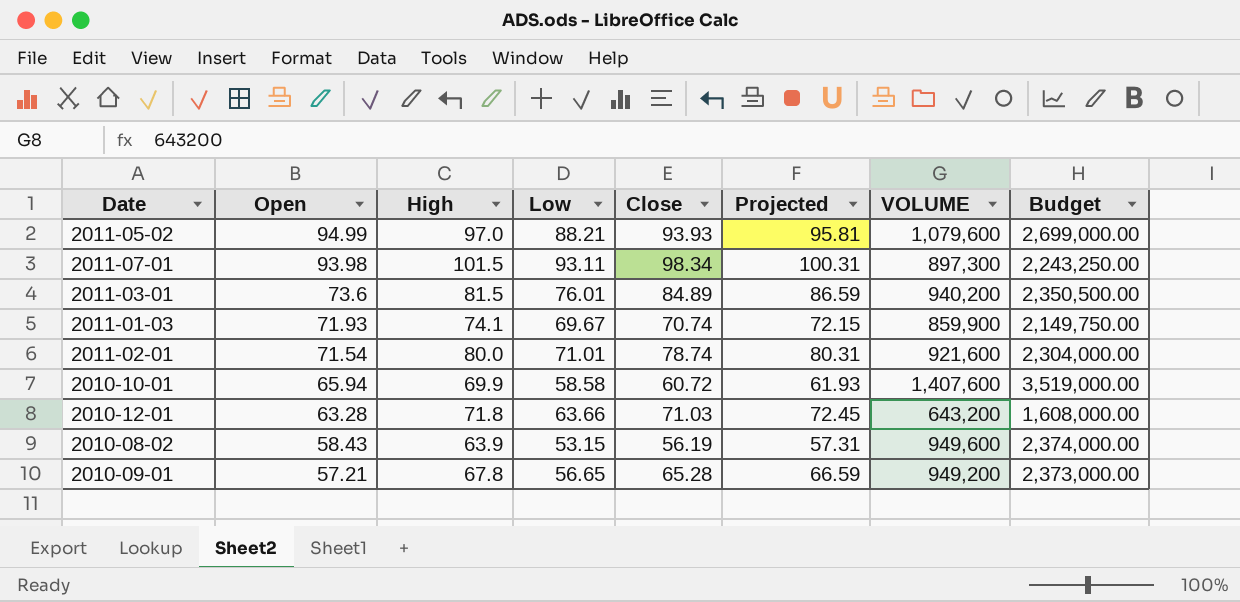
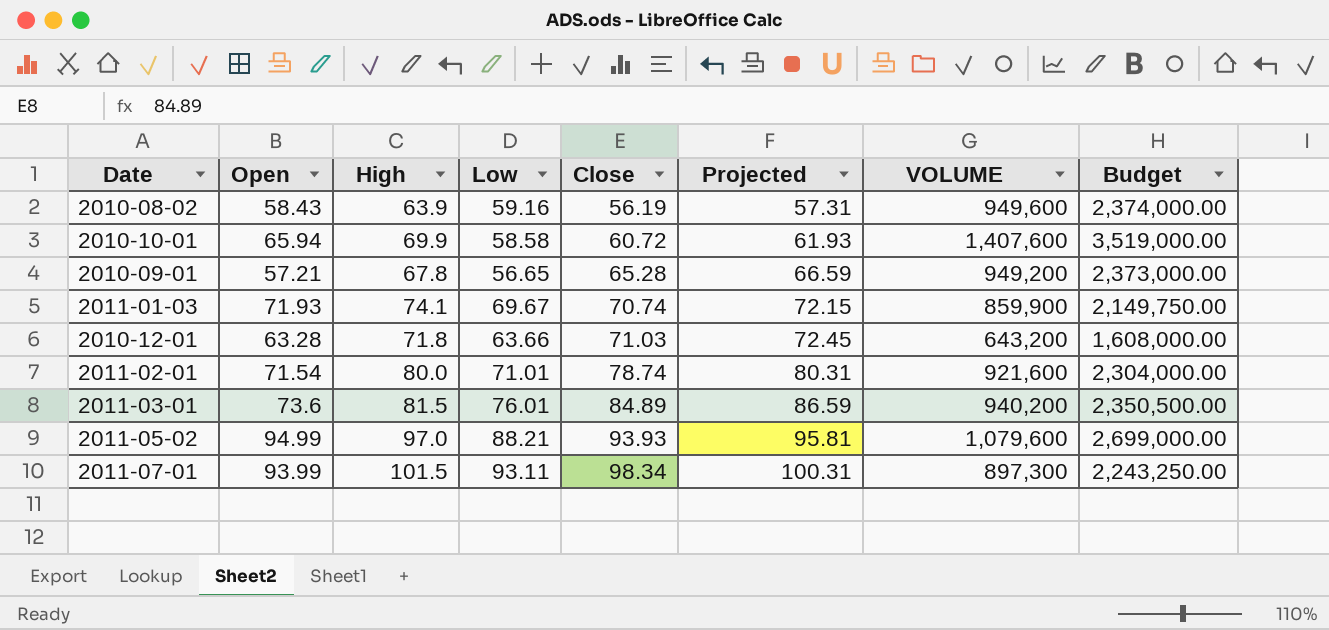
row order: Open descending -> Close ascending
2010-08-02 | Low: 53.15 -> 59.16
2011-07-01 | Open: 93.98 -> 93.99

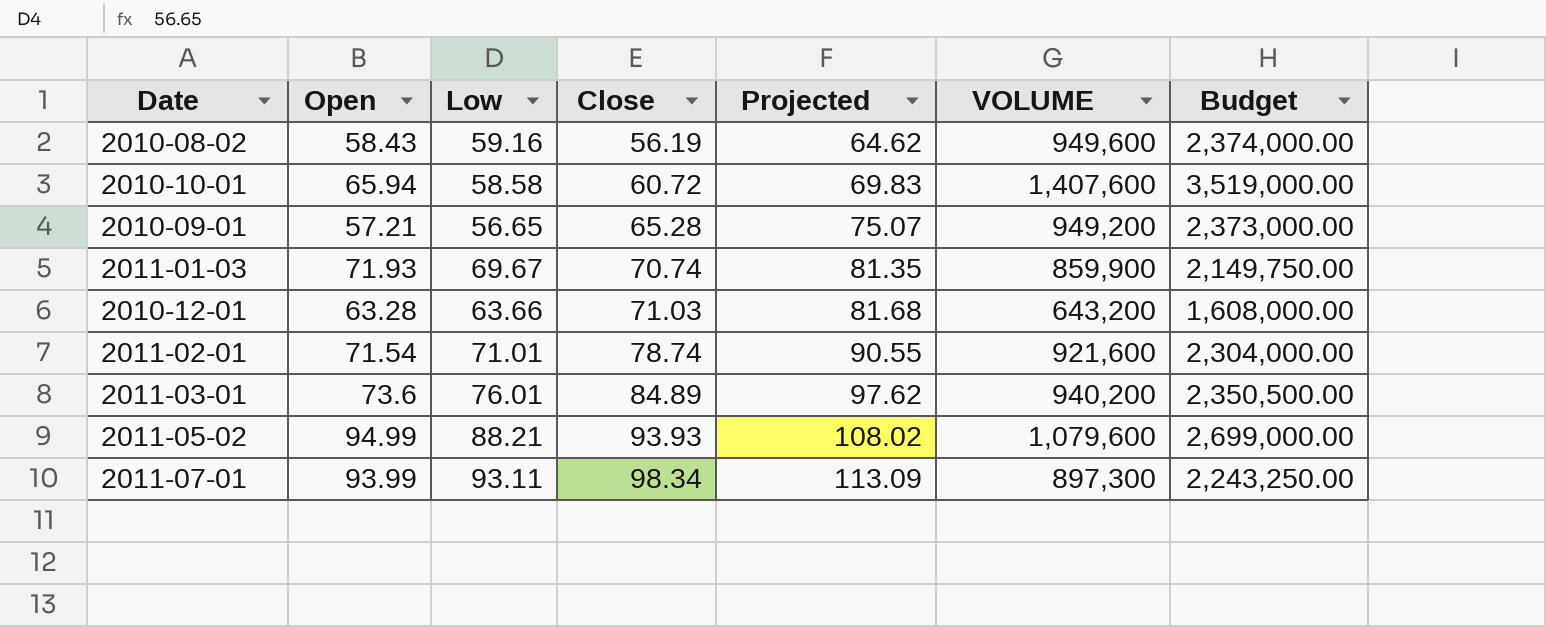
column High | position: 3 -> none
column Projected | formula: [Close] * 1.02 -> [Close] * 1.15

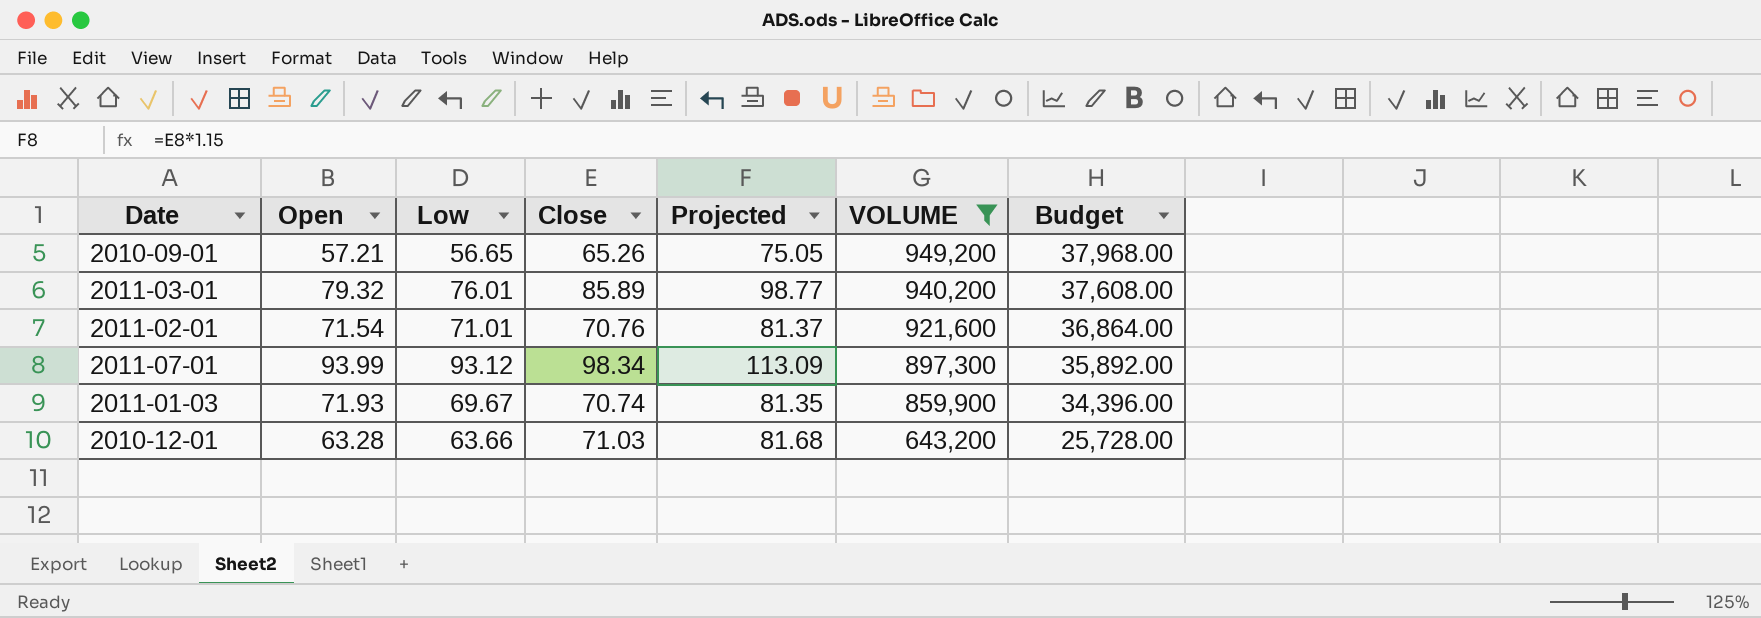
filter: none -> VOLUME <= 949,200
row order: Close ascending -> VOLUME descending
column Budget | formula: [VOLUME] * 2.5 -> [VOLUME] * 0.04
2010-09-01 | Close: 65.28 -> 65.26
2010-09-01 | Projected: 75.07 -> 75.05
2011-03-01 | Open: 73.6 -> 79.32
2011-03-01 | Close: 84.89 -> 85.89
2011-03-01 | Projected: 97.62 -> 98.77
2011-02-01 | Close: 78.74 -> 70.76
2011-02-01 | Projected: 90.55 -> 81.37
2011-07-01 | Low: 93.11 -> 93.12

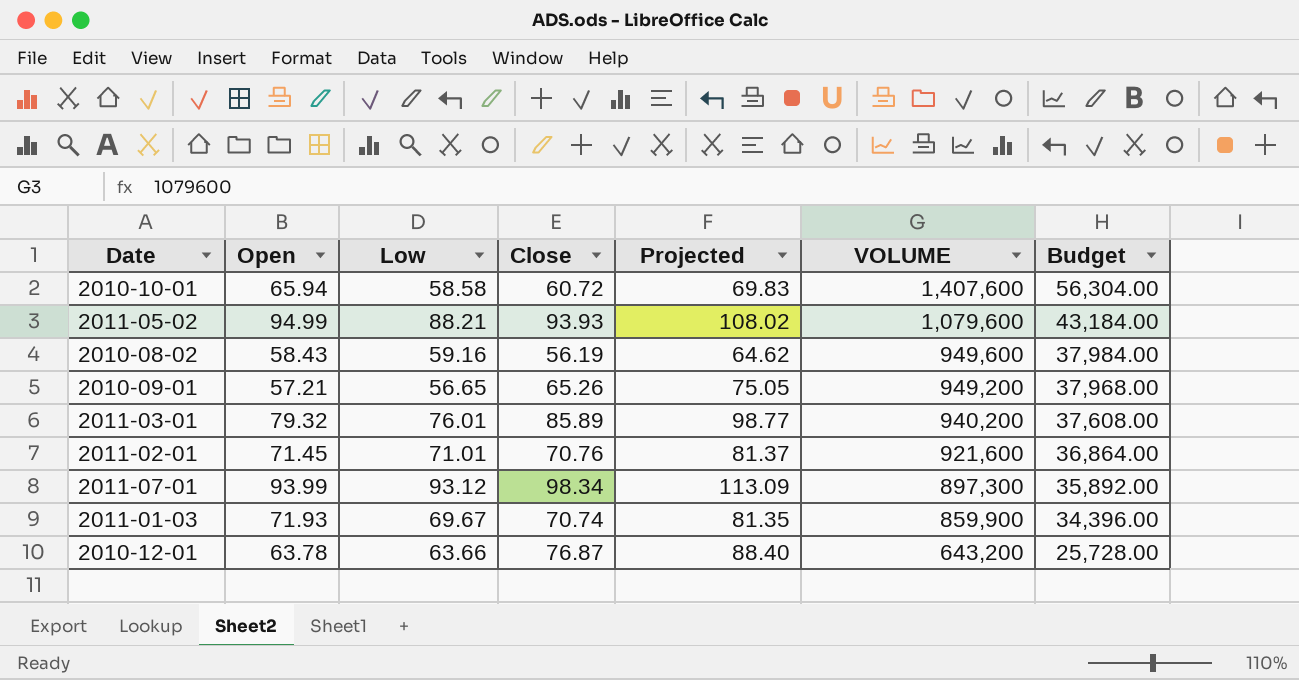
filter: VOLUME <= 949,200 -> none
2011-02-01 | Open: 71.54 -> 71.45
2010-12-01 | Open: 63.28 -> 63.78
2010-12-01 | Close: 71.03 -> 76.87
2010-12-01 | Projected: 81.68 -> 88.40

